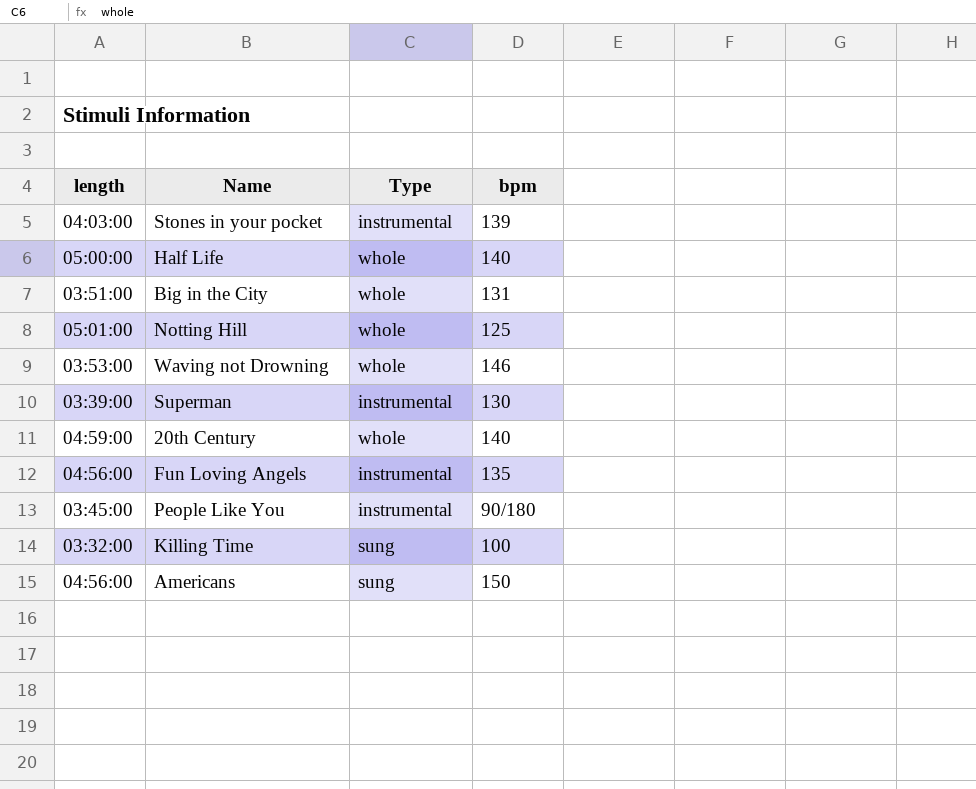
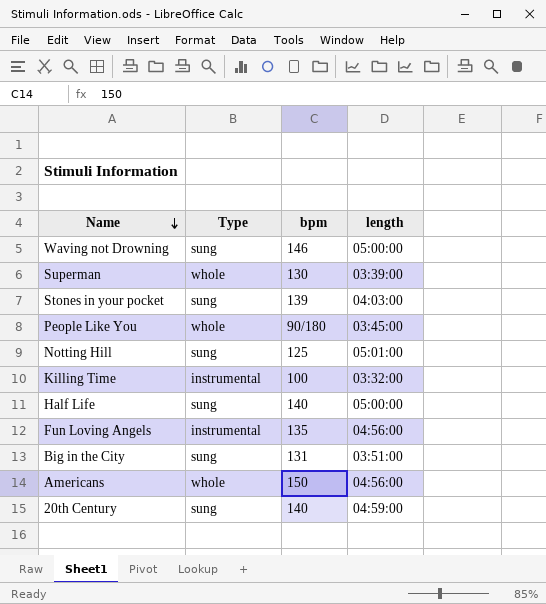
row order: none -> Name descending
column length | position: 1 -> 4
Waving not Drowning | Type: whole -> sung
Waving not Drowning | length: 03:53:00 -> 05:00:00
Superman | Type: instrumental -> whole
Stones in your pocket | Type: instrumental -> sung
People Like You | Type: instrumental -> whole
Notting Hill | Type: whole -> sung
Killing Time | Type: sung -> instrumental
Half Life | Type: whole -> sung
Big in the City | Type: whole -> sung
Americans | Type: sung -> whole
20th Century | Type: whole -> sung

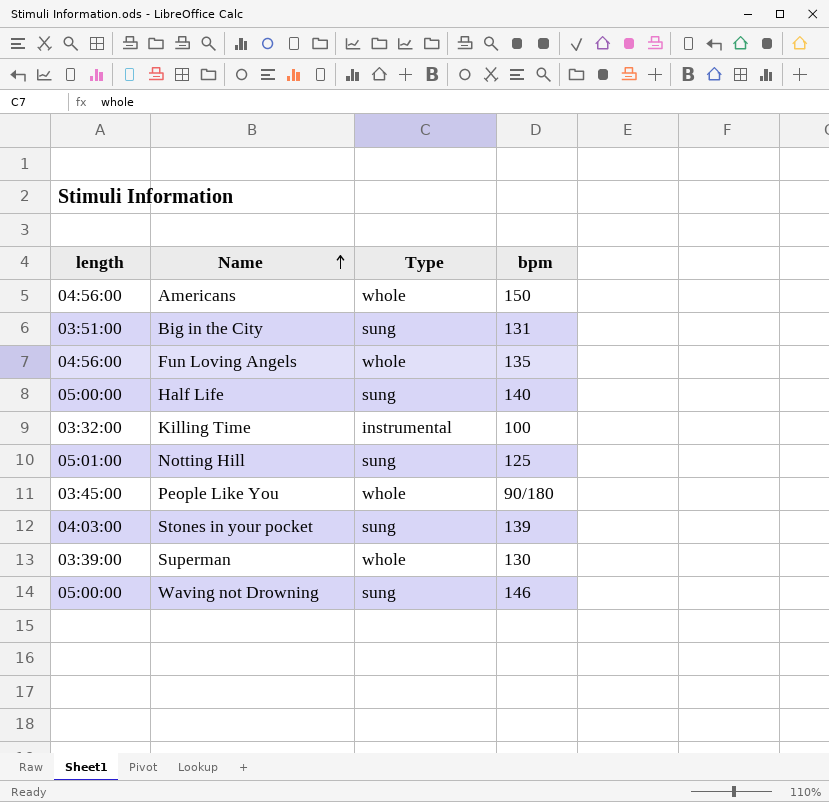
row order: Name descending -> Name ascending
column length | position: 4 -> 1
row 20th Century: sung | 140 | 04:59:00 -> none
Fun Loving Angels | Type: instrumental -> whole

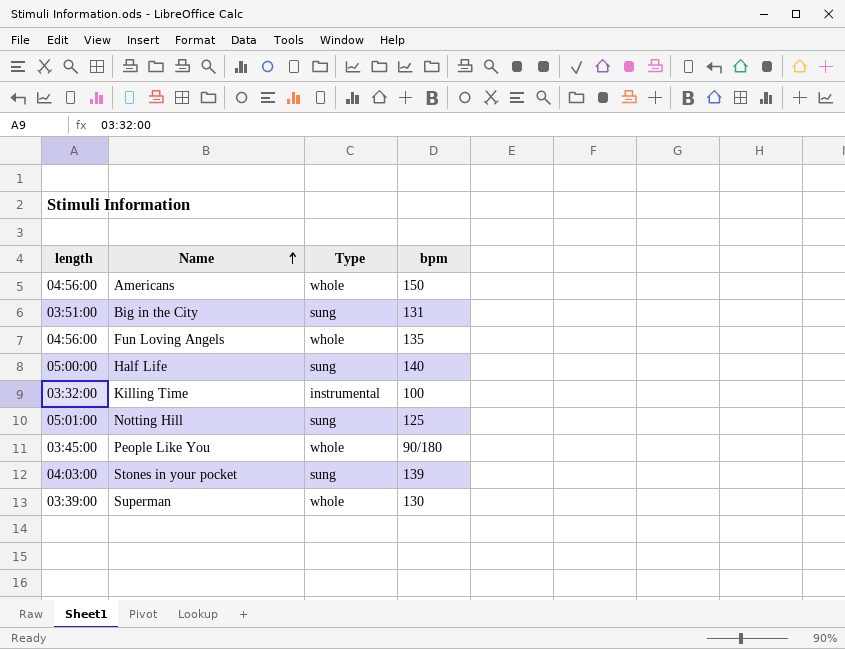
row Waving not Drowning: 05:00:00 | sung | 146 -> none

